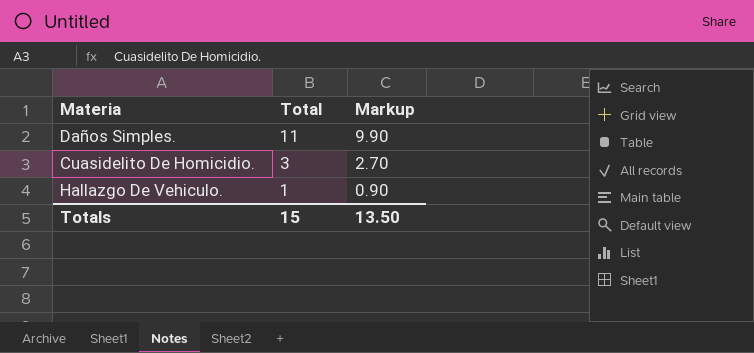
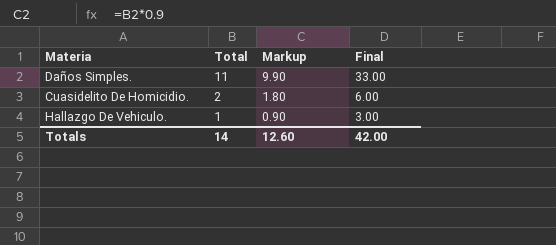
column Final | formula: none -> [Total] * 3
Cuasidelito De Homicidio. | Total: 3 -> 2
Cuasidelito De Homicidio. | Markup: 2.70 -> 1.80
Totals | Total: 15 -> 14
Totals | Markup: 13.50 -> 12.60

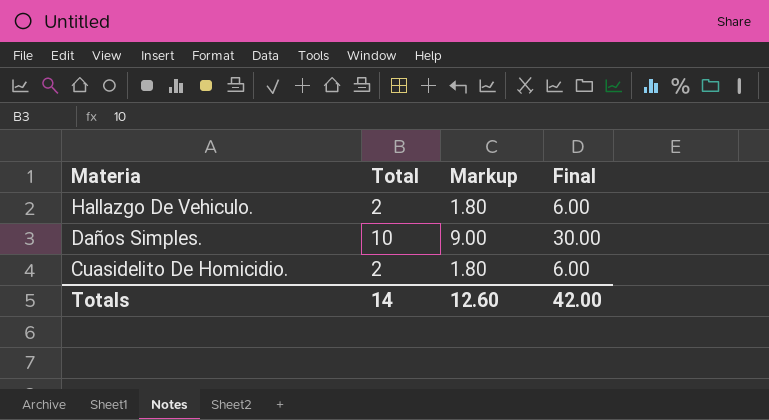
row order: Total descending -> Materia descending
Hallazgo De Vehiculo. | Total: 1 -> 2
Hallazgo De Vehiculo. | Markup: 0.90 -> 1.80
Hallazgo De Vehiculo. | Final: 3.00 -> 6.00
Daños Simples. | Total: 11 -> 10
Daños Simples. | Markup: 9.90 -> 9.00
Daños Simples. | Final: 33.00 -> 30.00

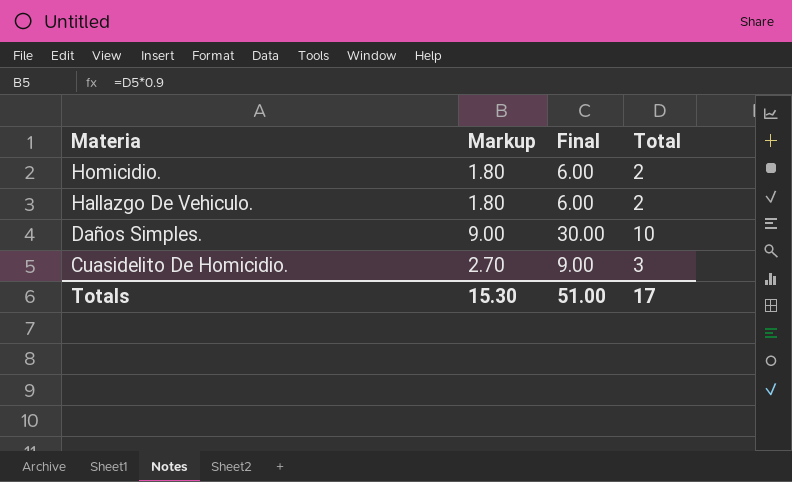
column Total | position: 2 -> 4
row Homicidio.: none -> 1.80 | 6.00 | 2
Cuasidelito De Homicidio. | Markup: 1.80 -> 2.70
Cuasidelito De Homicidio. | Final: 6.00 -> 9.00
Cuasidelito De Homicidio. | Total: 2 -> 3
Totals | Markup: 12.60 -> 15.30
Totals | Final: 42.00 -> 51.00
Totals | Total: 14 -> 17

